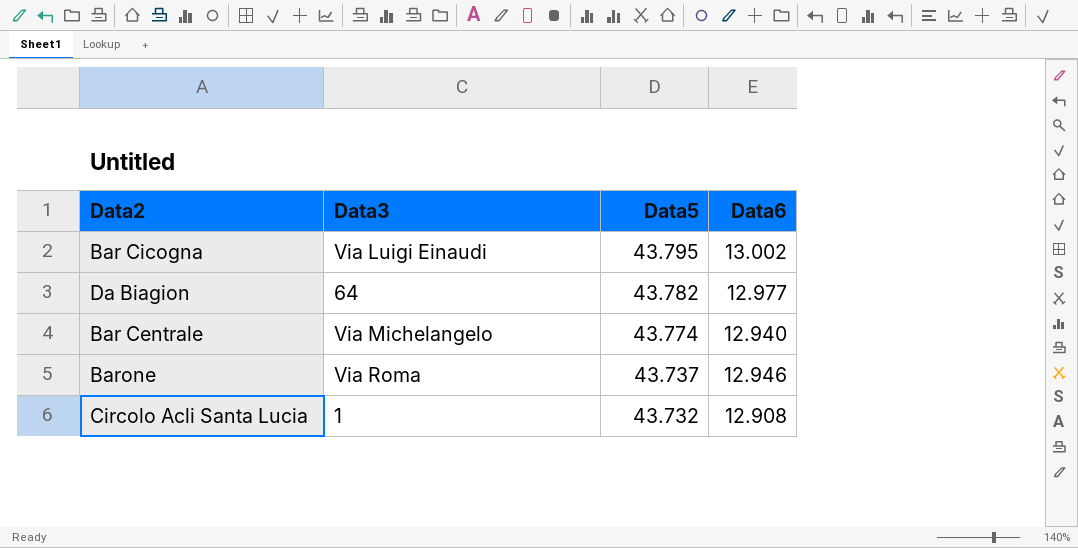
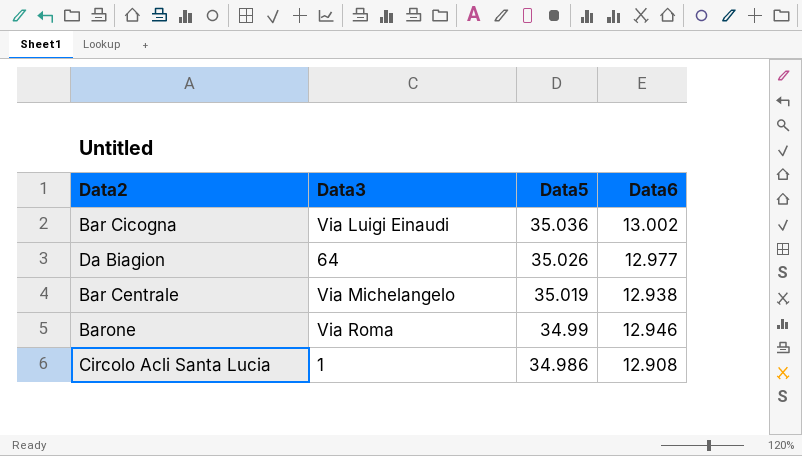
Bar Cicogna | Data5: 43.795 -> 35.036
Da Biagion | Data5: 43.782 -> 35.026
Bar Centrale | Data5: 43.774 -> 35.019
Bar Centrale | Data6: 12.940 -> 12.938
Barone | Data5: 43.737 -> 34.99
Circolo Acli Santa Lucia | Data5: 43.732 -> 34.986

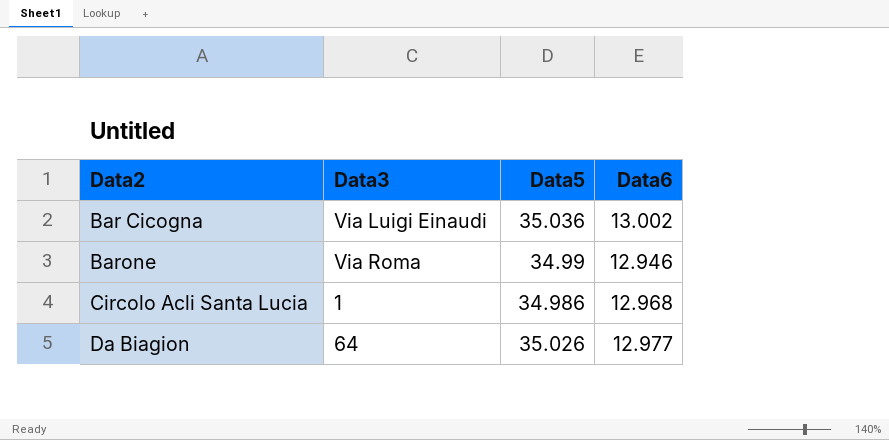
row order: Data5 descending -> Data2 ascending
row Bar Centrale: Via Michelangelo | 35.019 | 12.938 -> none
Circolo Acli Santa Lucia | Data6: 12.908 -> 12.968

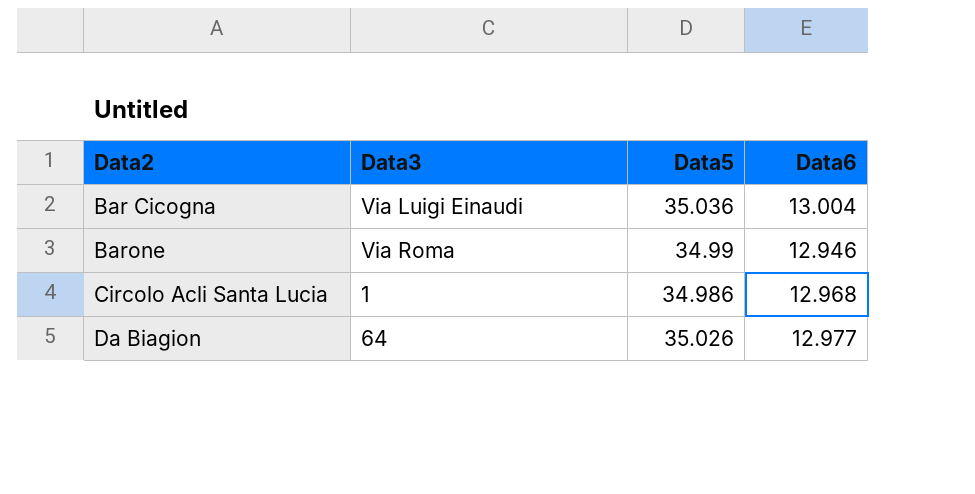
Bar Cicogna | Data6: 13.002 -> 13.004

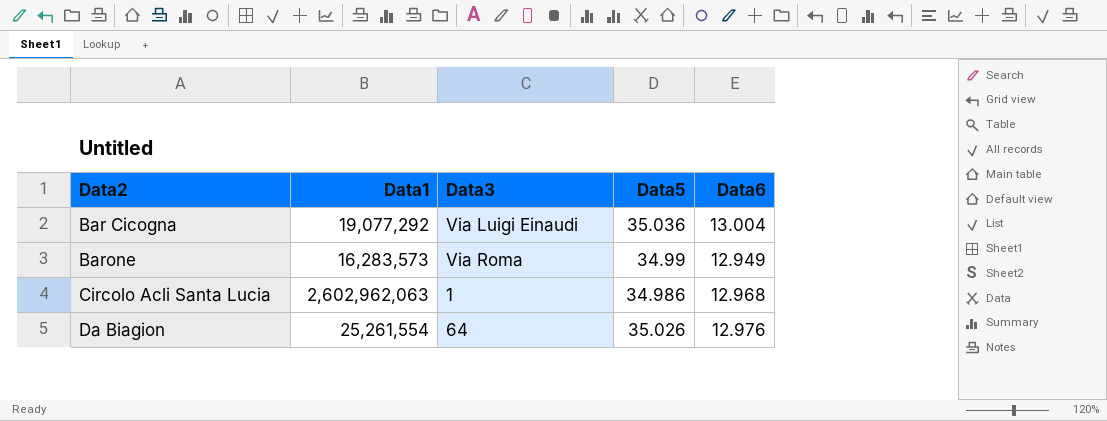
column Data1 | position: none -> 2
Barone | Data6: 12.946 -> 12.949
Da Biagion | Data6: 12.977 -> 12.976

